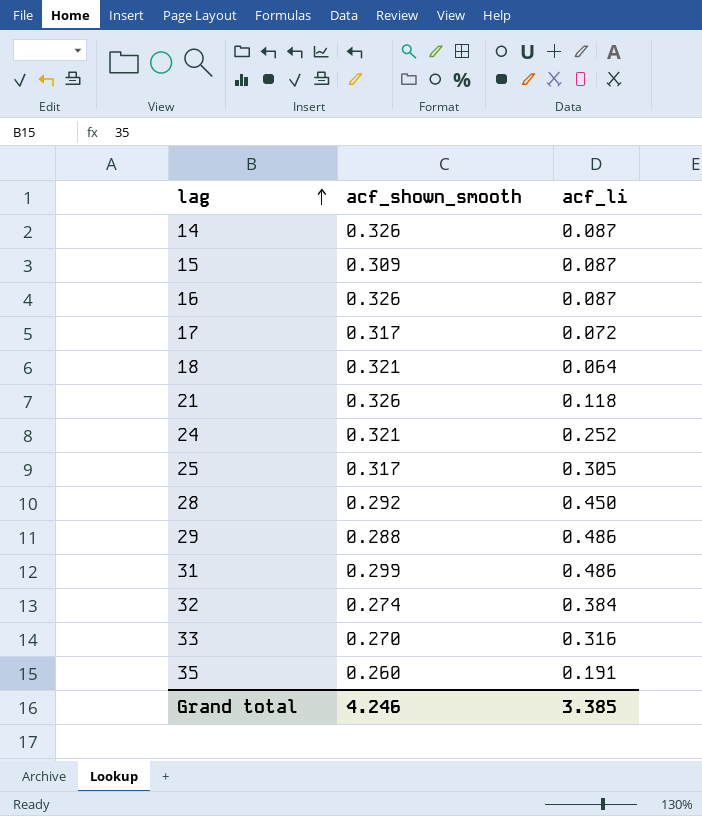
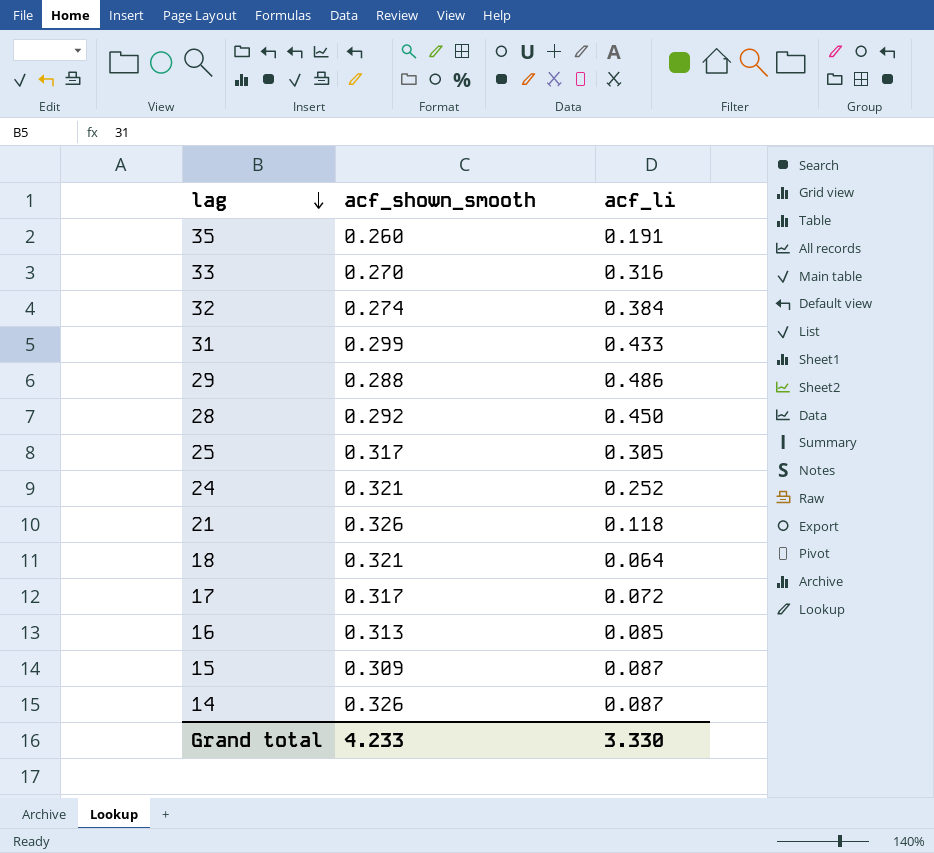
row order: lag ascending -> lag descending
31 | acf_li: 0.486 -> 0.433
16 | acf_shown_smooth: 0.326 -> 0.313
16 | acf_li: 0.087 -> 0.085
Grand total | acf_shown_smooth: 4.246 -> 4.233
Grand total | acf_li: 3.385 -> 3.330

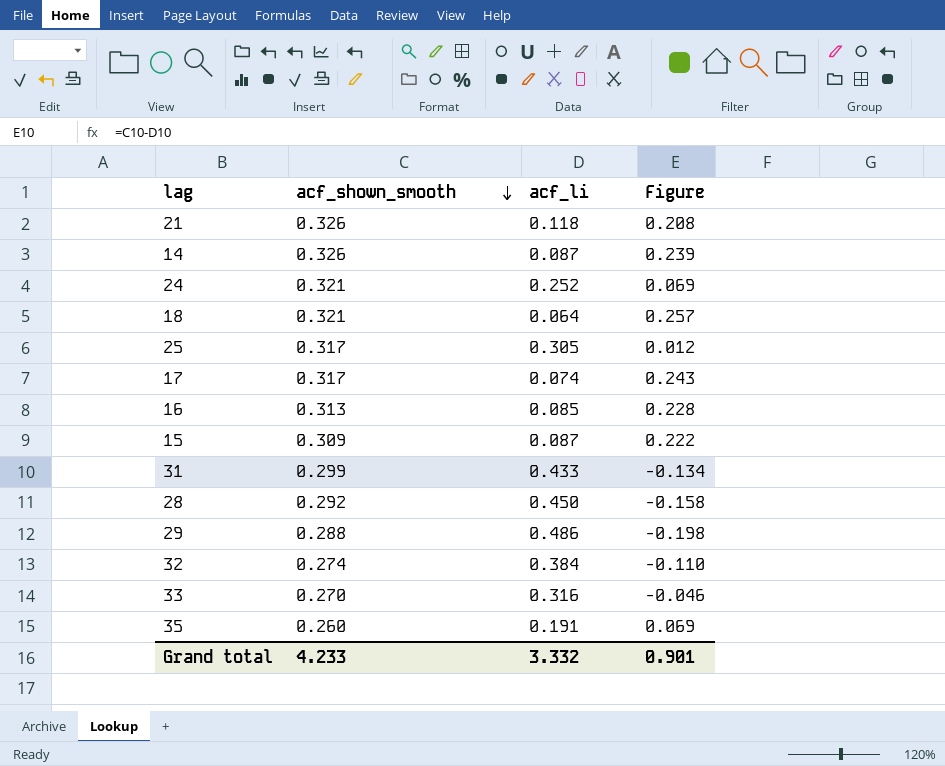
row order: lag descending -> acf_shown_smooth descending
column Figure | formula: none -> [acf_shown_smooth] - [acf_li]
17 | acf_li: 0.072 -> 0.074
Grand total | acf_li: 3.330 -> 3.332

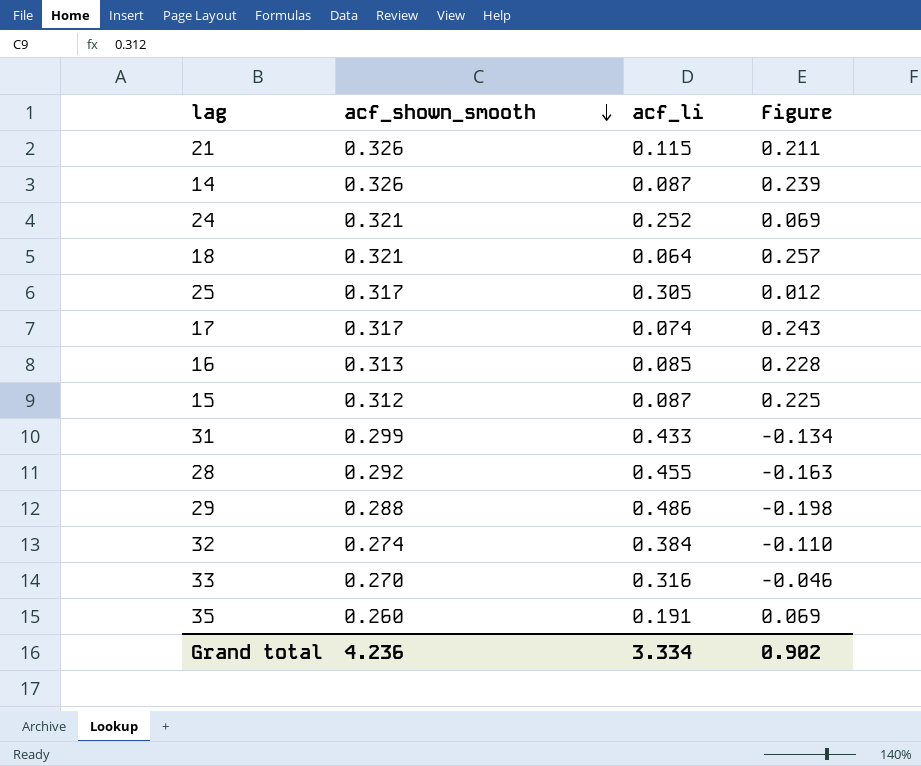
21 | acf_li: 0.118 -> 0.115
21 | Figure: 0.208 -> 0.211
15 | acf_shown_smooth: 0.309 -> 0.312
15 | Figure: 0.222 -> 0.225
28 | acf_li: 0.450 -> 0.455
28 | Figure: -0.158 -> -0.163
Grand total | acf_shown_smooth: 4.233 -> 4.236
Grand total | acf_li: 3.332 -> 3.334
Grand total | Figure: 0.901 -> 0.902

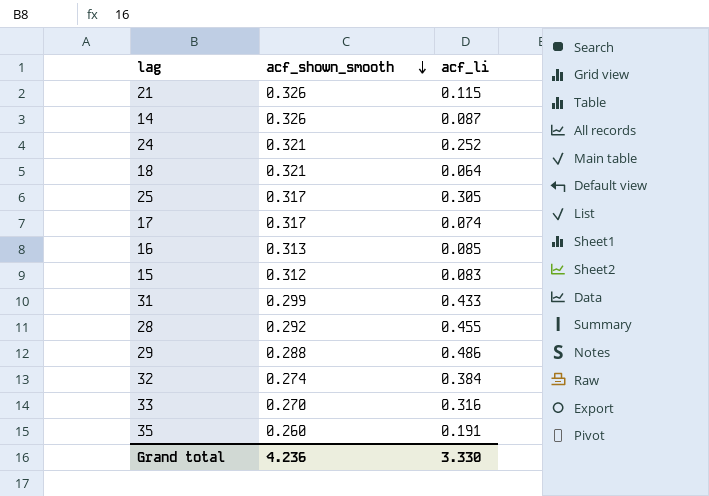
column Figure | formula: [acf_shown_smooth] - [acf_li] -> none
15 | acf_li: 0.087 -> 0.083
Grand total | acf_li: 3.334 -> 3.330

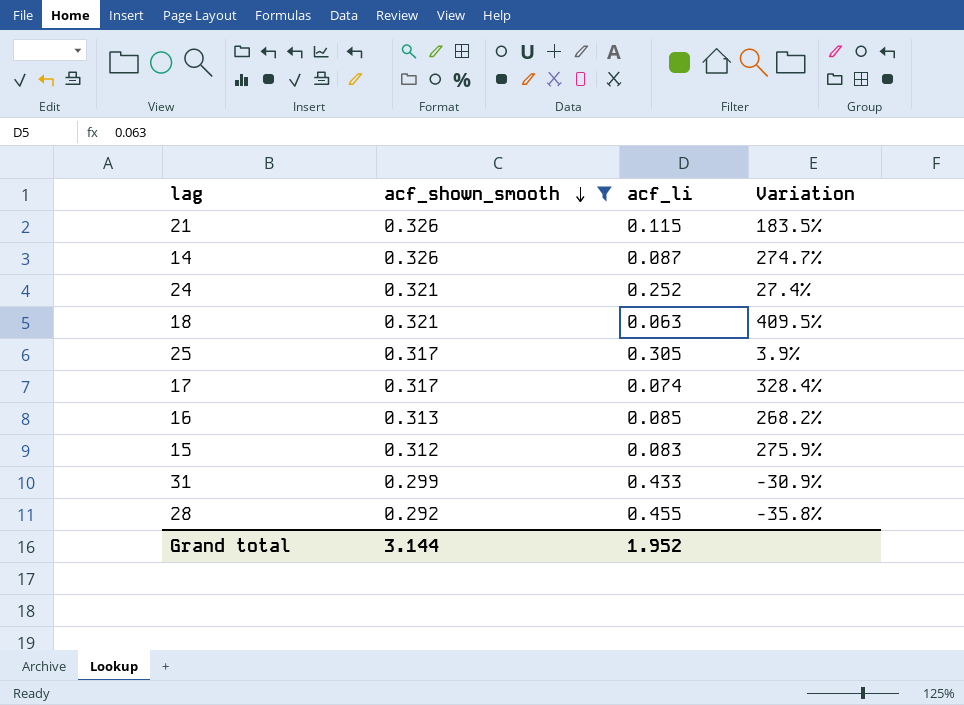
filter: none -> acf_shown_smooth >= 0.292
column Variation | formula: none -> ([acf_shown_smooth] - [acf_li]) / [acf_li]
18 | acf_li: 0.064 -> 0.063
Grand total | acf_shown_smooth: 4.236 -> 3.144
Grand total | acf_li: 3.330 -> 1.952

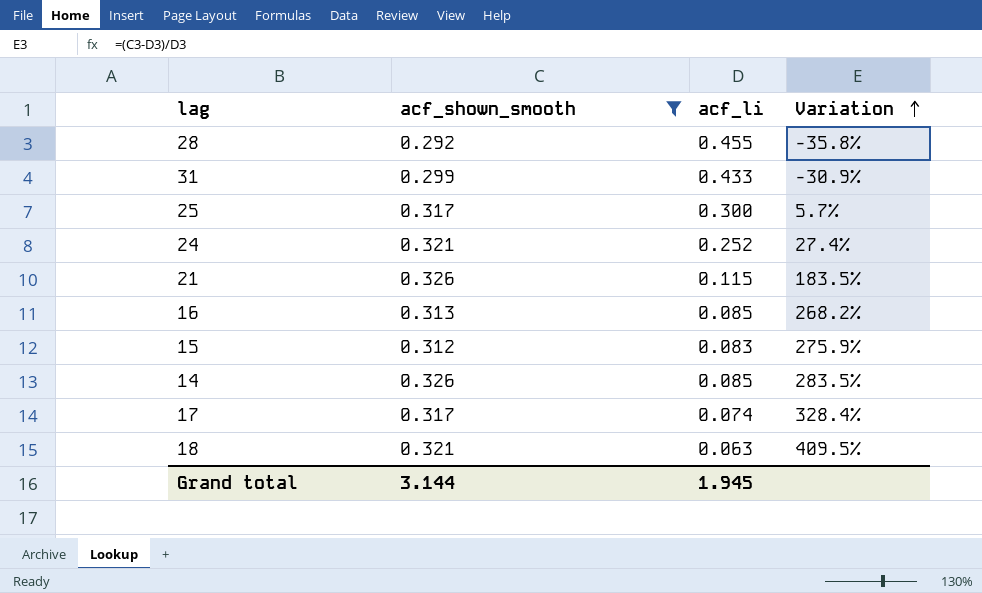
row order: acf_shown_smooth descending -> Variation ascending
25 | acf_li: 0.305 -> 0.300
25 | Variation: 3.9% -> 5.7%
14 | acf_li: 0.087 -> 0.085
14 | Variation: 274.7% -> 283.5%
Grand total | acf_li: 1.952 -> 1.945

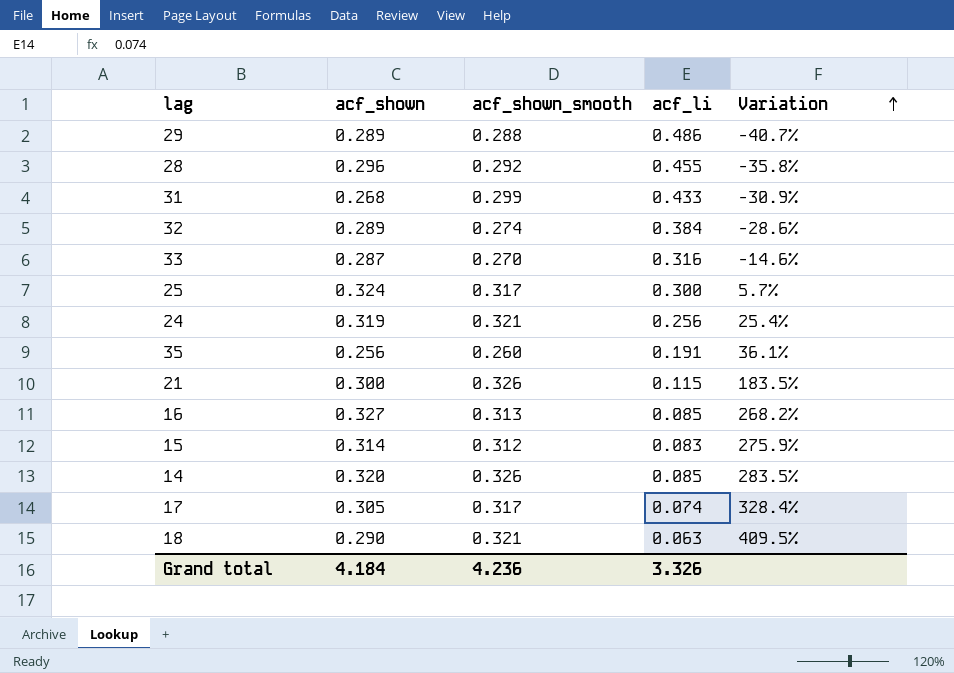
filter: acf_shown_smooth >= 0.292 -> none
column acf_shown | position: none -> 2
24 | acf_li: 0.252 -> 0.256
24 | Variation: 27.4% -> 25.4%
Grand total | acf_shown_smooth: 3.144 -> 4.236
Grand total | acf_li: 1.945 -> 3.326

